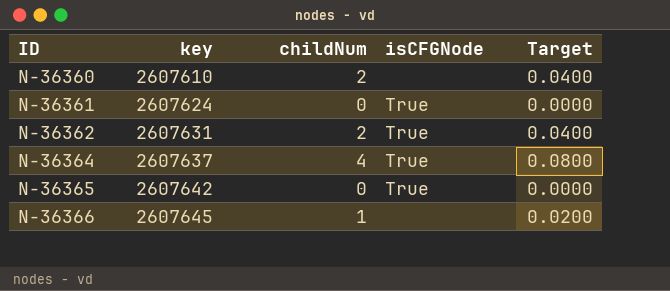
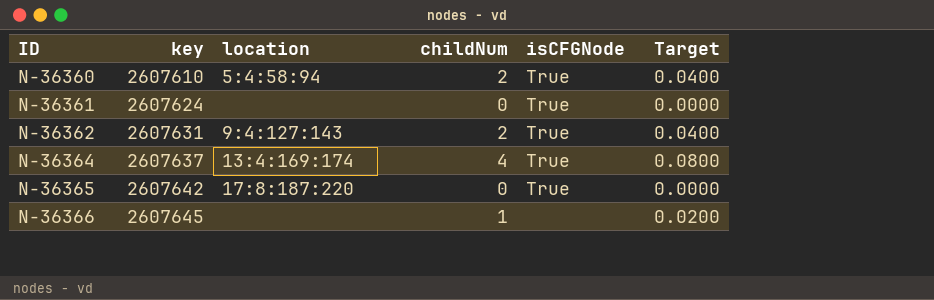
column location | position: none -> 3
N-36360 | isCFGNode: none -> True

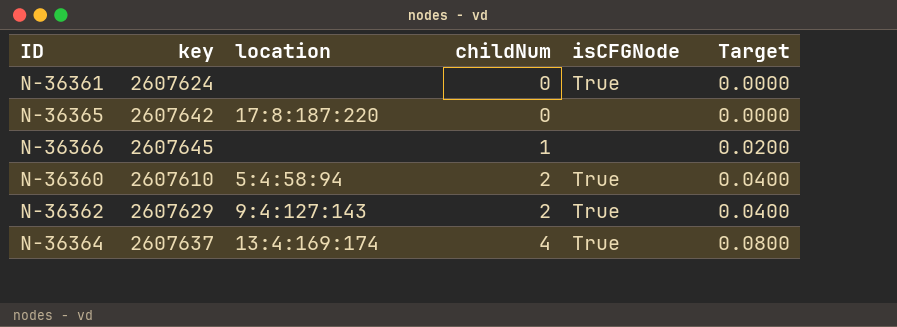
row order: ID ascending -> childNum ascending
N-36365 | isCFGNode: True -> none
N-36362 | key: 2607631 -> 2607629

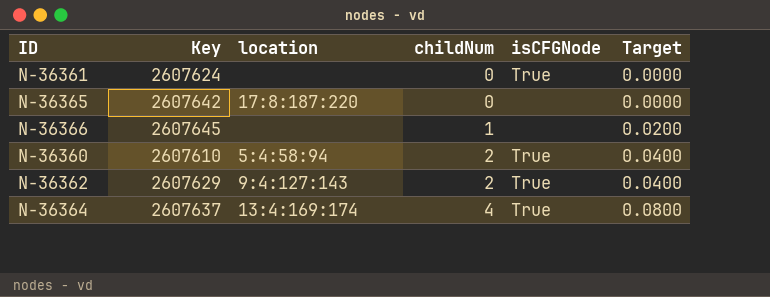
column name: key -> Key

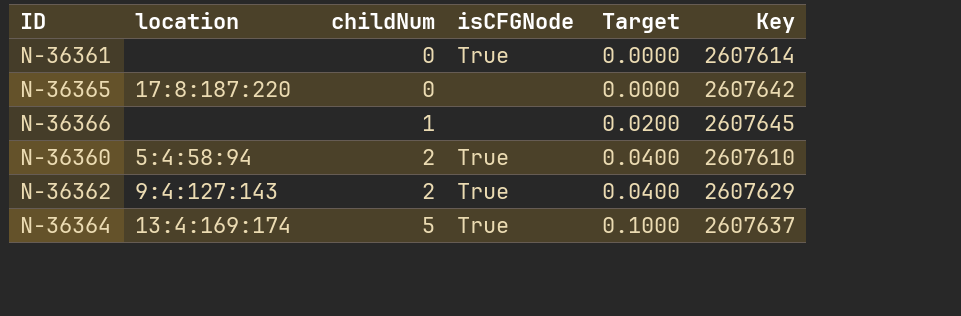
column Key | position: 2 -> 6
N-36361 | Key: 2607624 -> 2607614
N-36364 | childNum: 4 -> 5
N-36364 | Target: 0.0800 -> 0.1000

